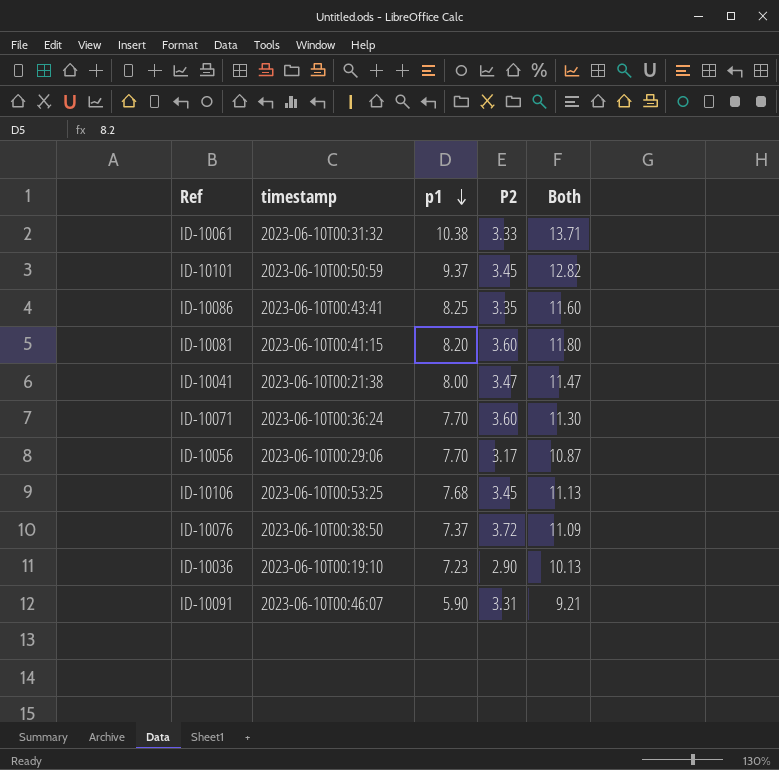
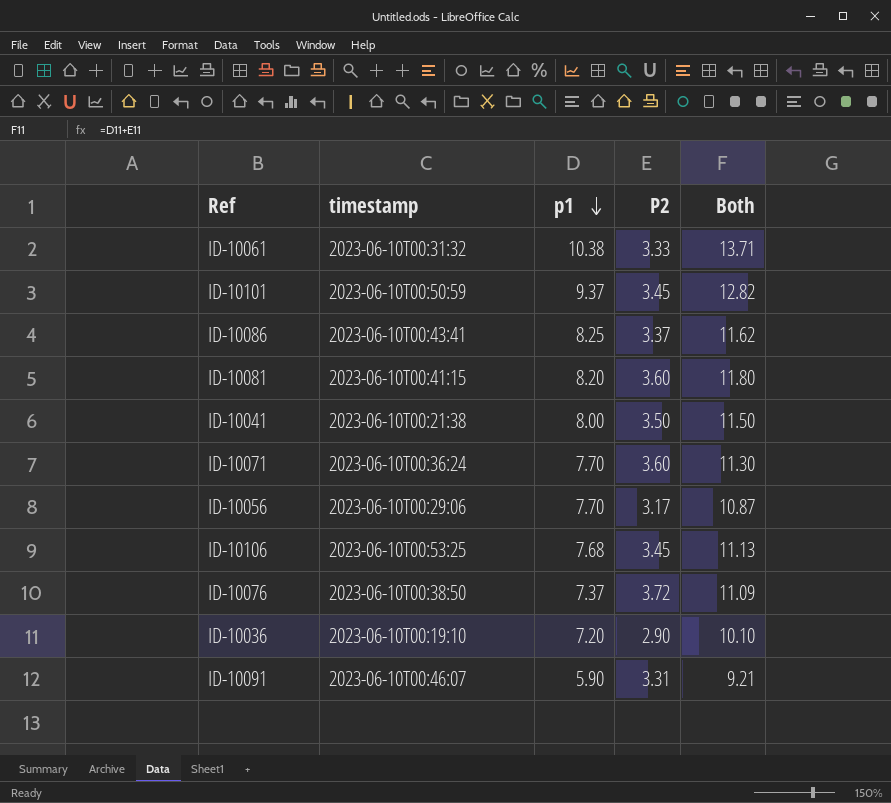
ID-10086 | P2: 3.35 -> 3.37
ID-10086 | Both: 11.60 -> 11.62
ID-10041 | P2: 3.47 -> 3.50
ID-10041 | Both: 11.47 -> 11.50
ID-10036 | p1: 7.23 -> 7.20
ID-10036 | Both: 10.13 -> 10.10

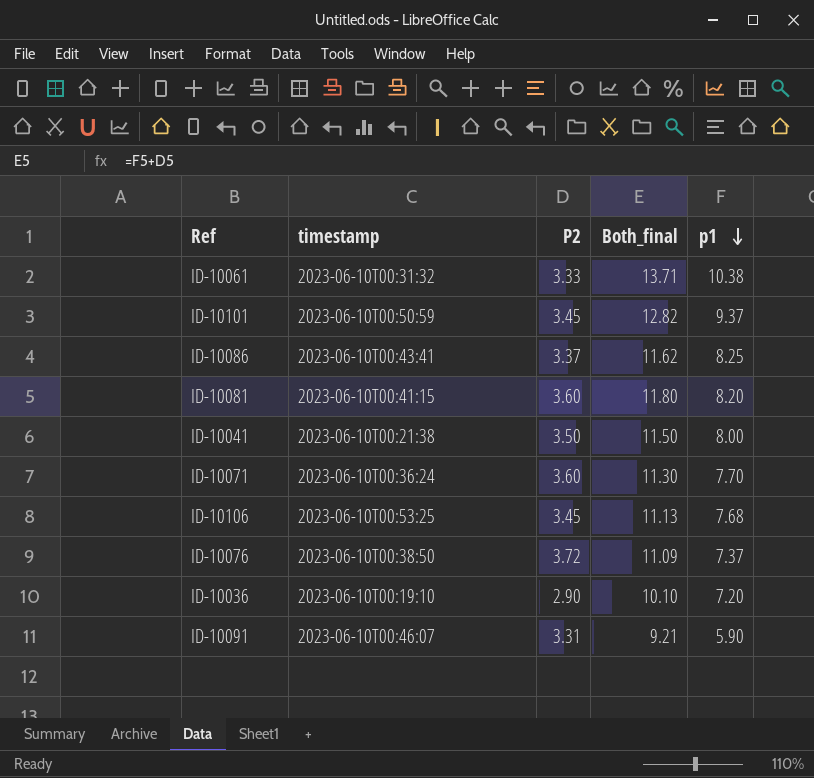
column name: Both -> Both_final
column p1 | position: 3 -> 5
row ID-10056: 2023-06-10T00:29:06 | 7.70 | 3.17 | 10.87 -> none

